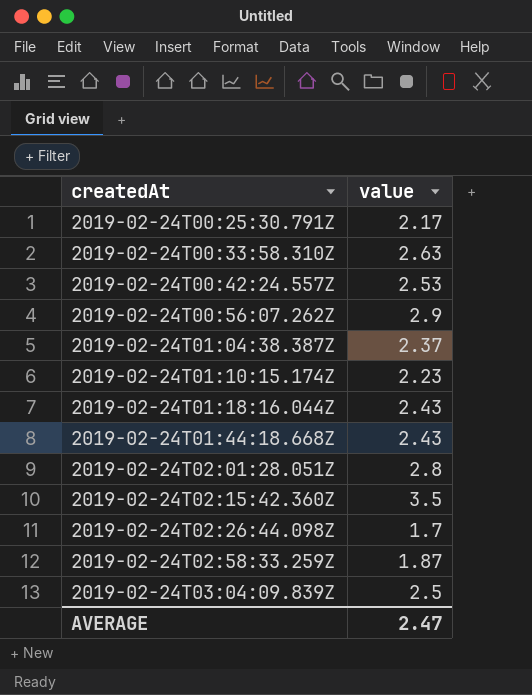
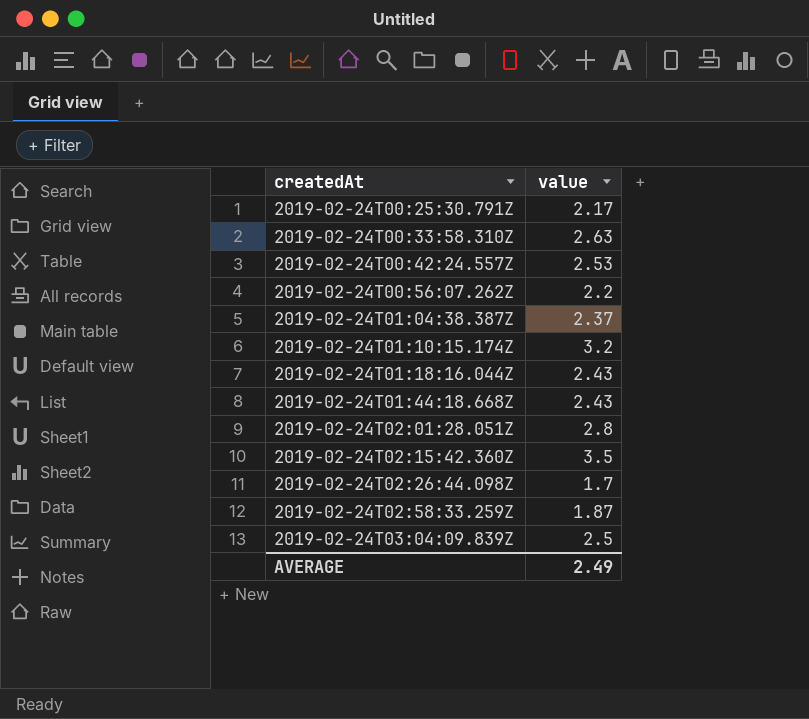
2019-02-24T00:56:07.262Z | value: 2.9 -> 2.2
2019-02-24T01:10:15.174Z | value: 2.23 -> 3.2
AVERAGE | value: 2.47 -> 2.49

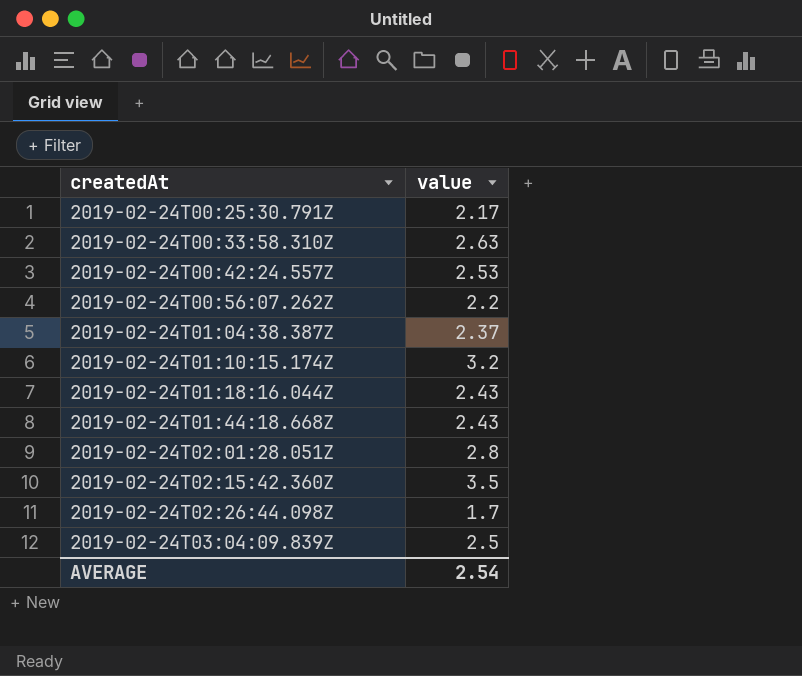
row 2019-02-24T02:58:33.259Z: 1.87 -> none
AVERAGE | value: 2.49 -> 2.54

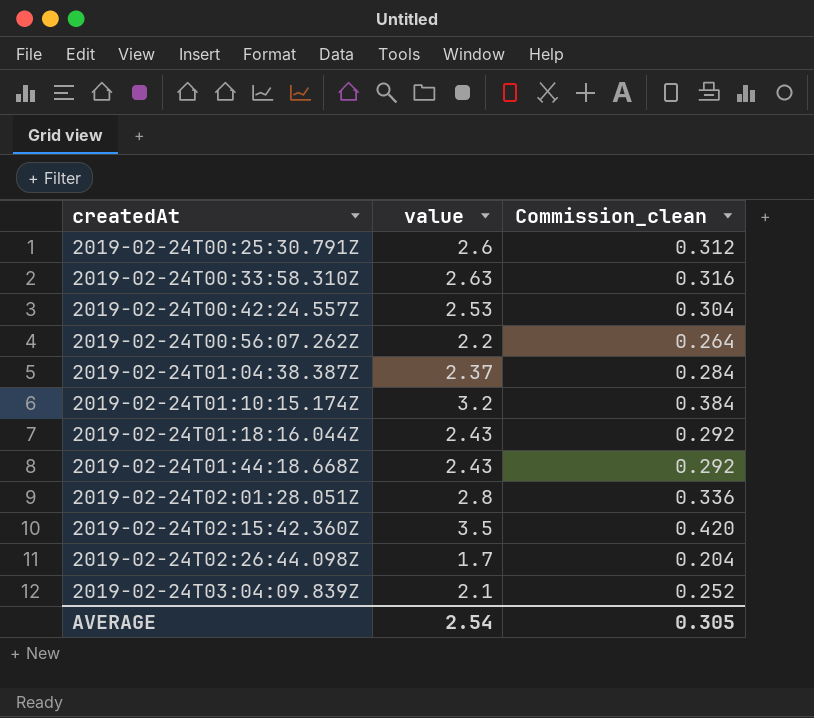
column Commission_clean | formula: none -> [value] * 0.12
2019-02-24T00:25:30.791Z | value: 2.17 -> 2.6
2019-02-24T03:04:09.839Z | value: 2.5 -> 2.1

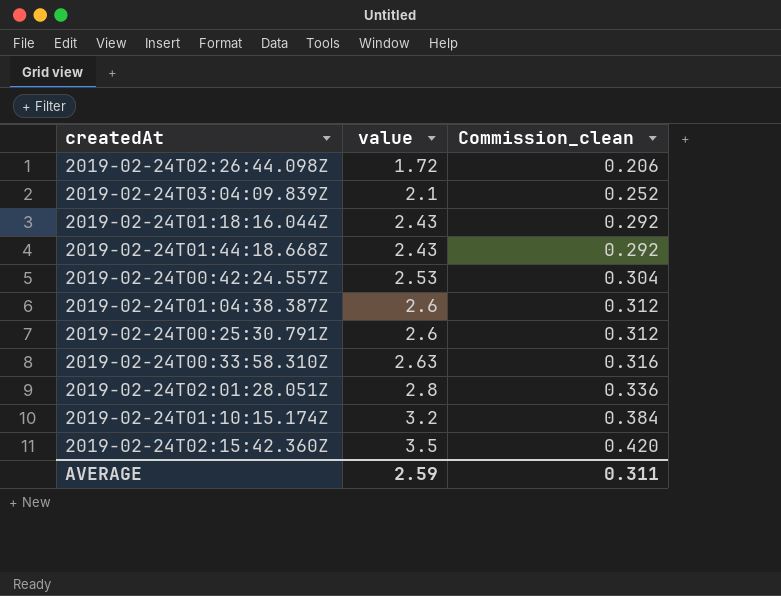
row order: createdAt ascending -> value ascending
row 2019-02-24T00:56:07.262Z: 2.2 | 0.264 -> none
2019-02-24T02:26:44.098Z | value: 1.7 -> 1.72
2019-02-24T02:26:44.098Z | Commission_clean: 0.204 -> 0.206
2019-02-24T01:04:38.387Z | value: 2.37 -> 2.6
2019-02-24T01:04:38.387Z | Commission_clean: 0.284 -> 0.312
AVERAGE | value: 2.54 -> 2.59
AVERAGE | Commission_clean: 0.305 -> 0.311

